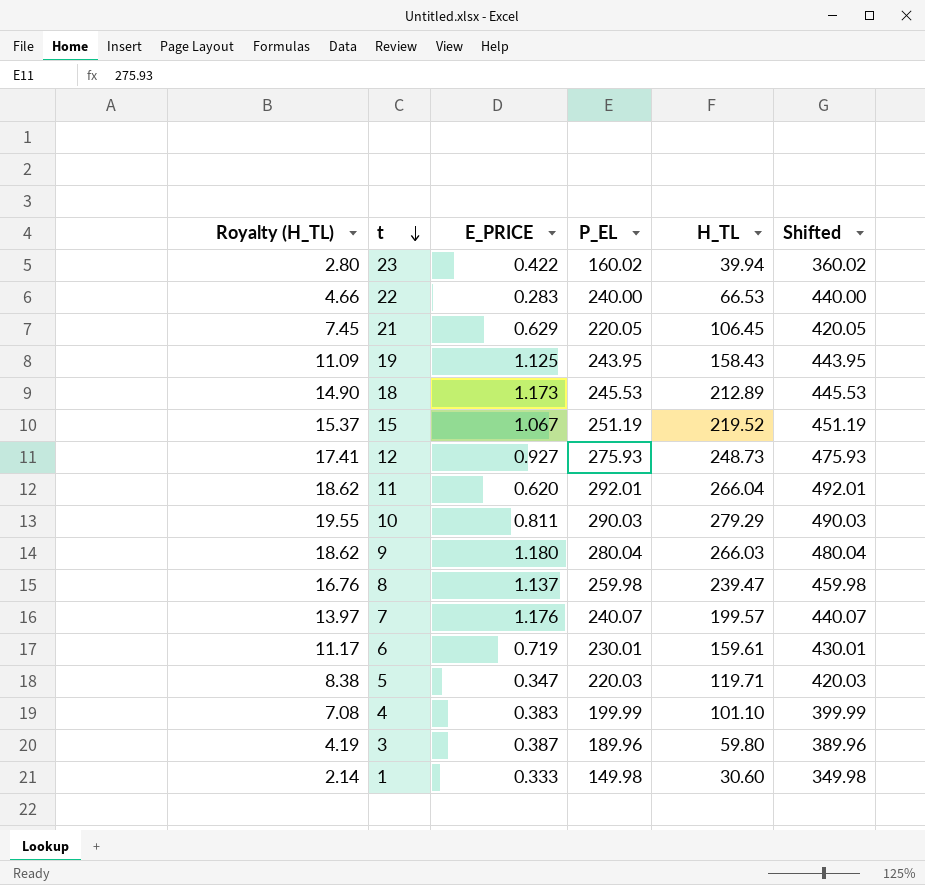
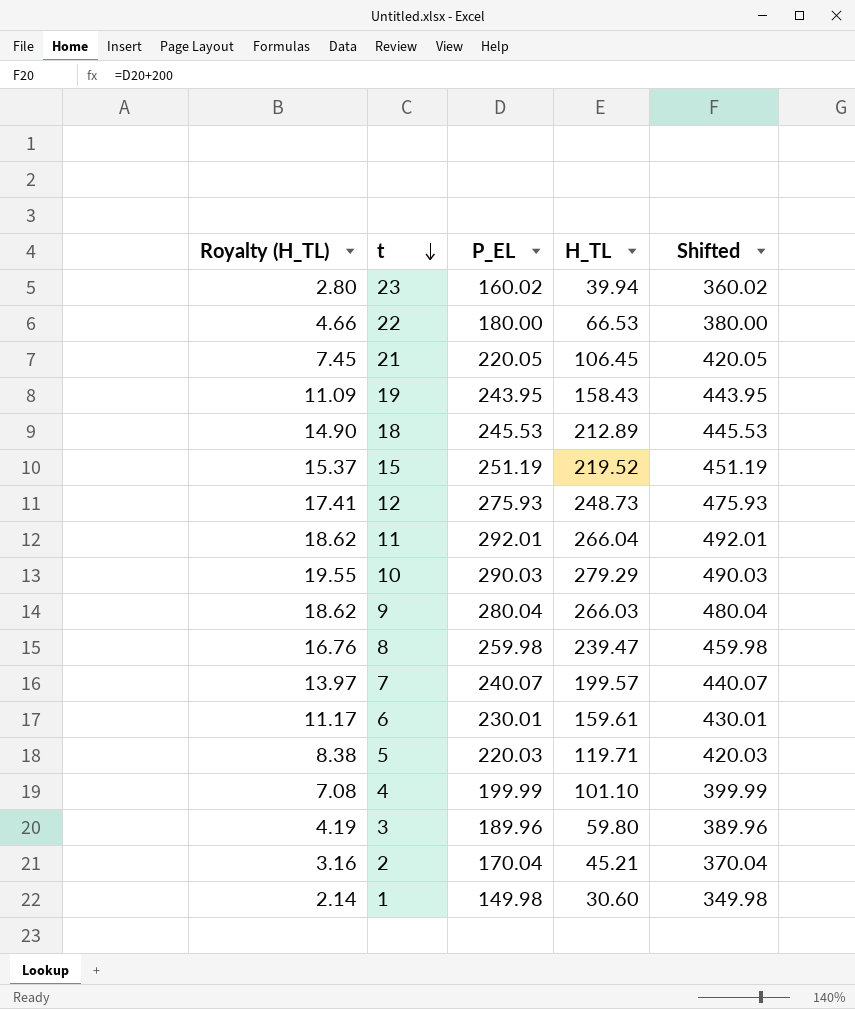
column E_PRICE | position: 3 -> none
22 | P_EL: 240.00 -> 180.00
22 | Shifted: 440.00 -> 380.00
row 2: none -> 3.16 | 170.04 | 45.21 | 370.04

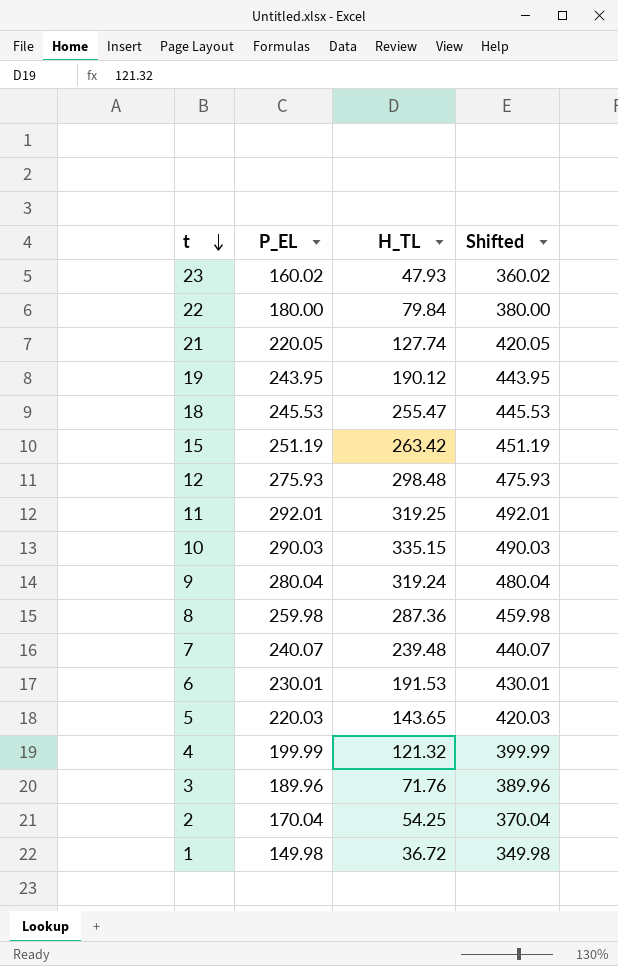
column Royalty (H_TL) | formula: [H_TL] * 0.07 -> none
23 | H_TL: 39.94 -> 47.93
22 | H_TL: 66.53 -> 79.84
21 | H_TL: 106.45 -> 127.74
19 | H_TL: 158.43 -> 190.12
18 | H_TL: 212.89 -> 255.47
15 | H_TL: 219.52 -> 263.42
12 | H_TL: 248.73 -> 298.48
11 | H_TL: 266.04 -> 319.25
10 | H_TL: 279.29 -> 335.15
9 | H_TL: 266.03 -> 319.24
8 | H_TL: 239.47 -> 287.36
7 | H_TL: 199.57 -> 239.48
6 | H_TL: 159.61 -> 191.53
5 | H_TL: 119.71 -> 143.65
4 | H_TL: 101.10 -> 121.32
3 | H_TL: 59.80 -> 71.76
2 | H_TL: 45.21 -> 54.25
1 | H_TL: 30.60 -> 36.72

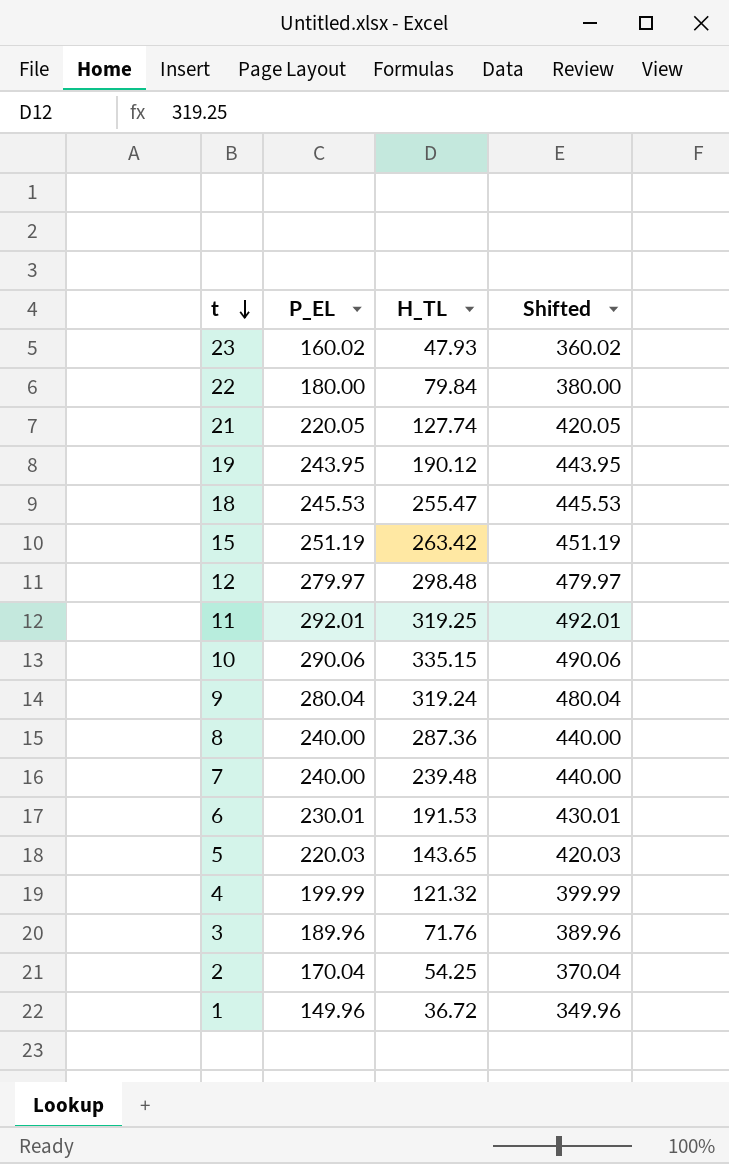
12 | P_EL: 275.93 -> 279.97
12 | Shifted: 475.93 -> 479.97
10 | P_EL: 290.03 -> 290.06
10 | Shifted: 490.03 -> 490.06
8 | P_EL: 259.98 -> 240.00
8 | Shifted: 459.98 -> 440.00
7 | P_EL: 240.07 -> 240.00
7 | Shifted: 440.07 -> 440.00
1 | P_EL: 149.98 -> 149.96
1 | Shifted: 349.98 -> 349.96

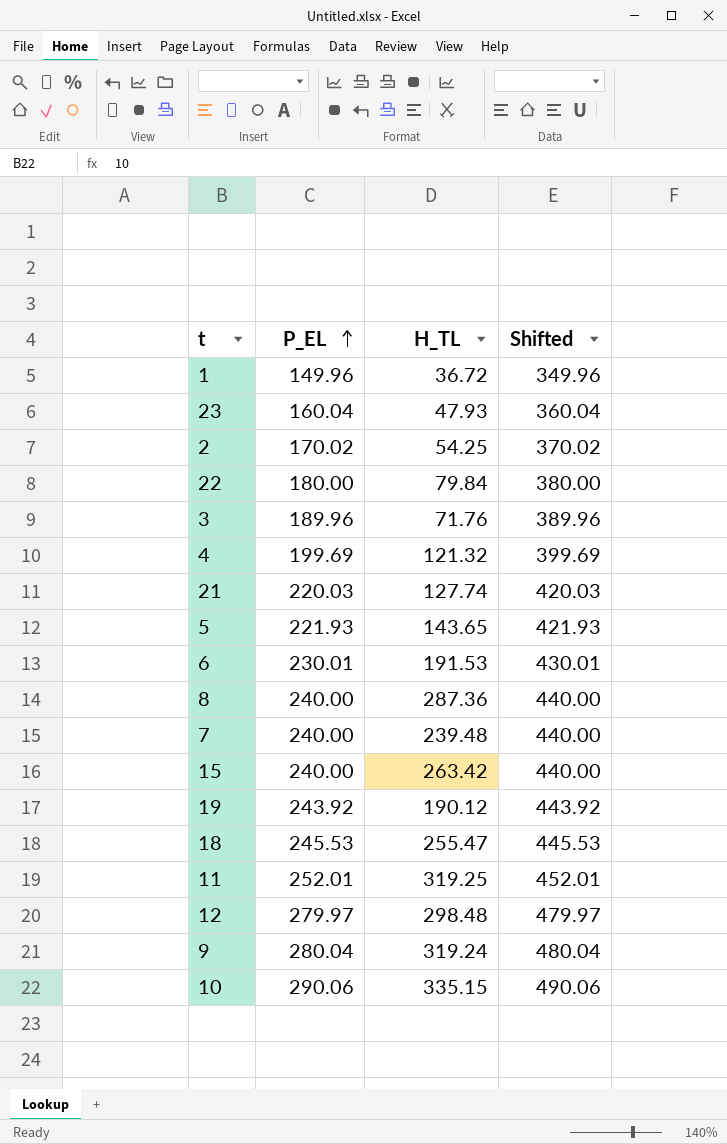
row order: t descending -> P_EL ascending
23 | P_EL: 160.02 -> 160.04
23 | Shifted: 360.02 -> 360.04
2 | P_EL: 170.04 -> 170.02
2 | Shifted: 370.04 -> 370.02
4 | P_EL: 199.99 -> 199.69
4 | Shifted: 399.99 -> 399.69
21 | P_EL: 220.05 -> 220.03
21 | Shifted: 420.05 -> 420.03
5 | P_EL: 220.03 -> 221.93
5 | Shifted: 420.03 -> 421.93
15 | P_EL: 251.19 -> 240.00
15 | Shifted: 451.19 -> 440.00
19 | P_EL: 243.95 -> 243.92
19 | Shifted: 443.95 -> 443.92
11 | P_EL: 292.01 -> 252.01
11 | Shifted: 492.01 -> 452.01

